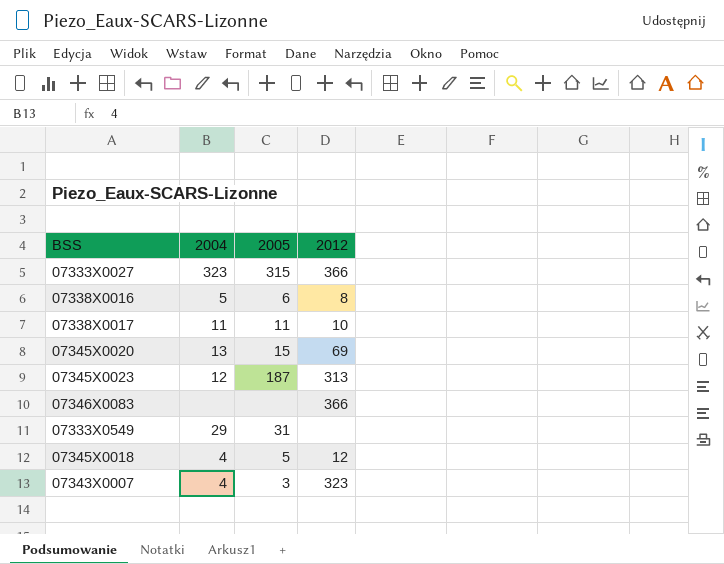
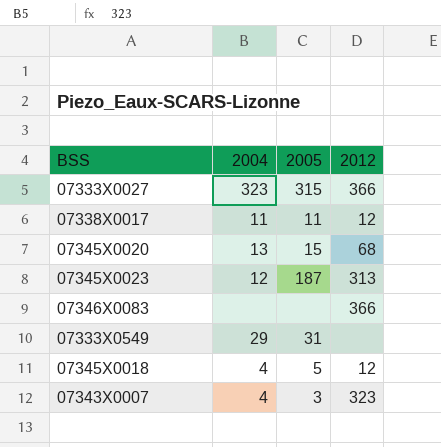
row 07338X0016: 5 | 6 | 8 -> none
07338X0017 | 2012: 10 -> 12
07345X0020 | 2012: 69 -> 68

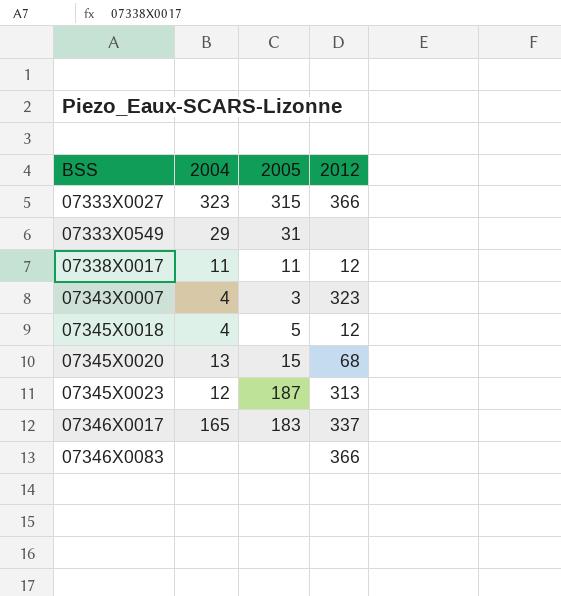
row order: none -> BSS ascending
row 07346X0017: none -> 165 | 183 | 337

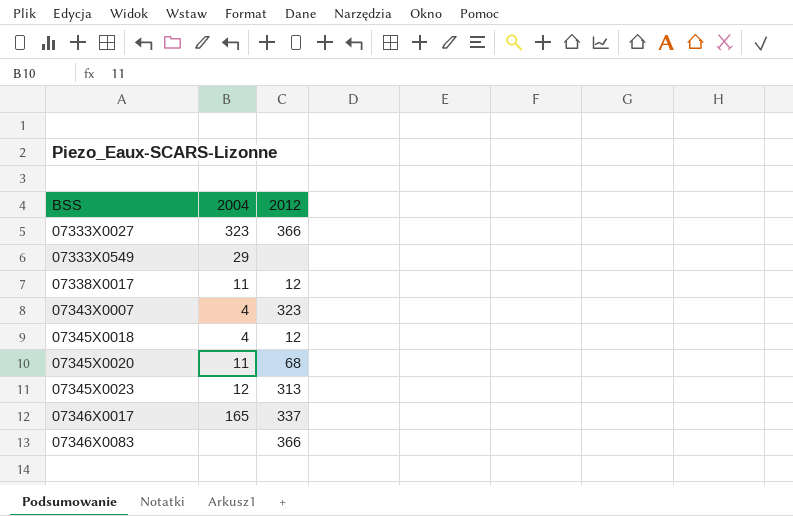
column 2005 | position: 3 -> none
07345X0020 | 2004: 13 -> 11

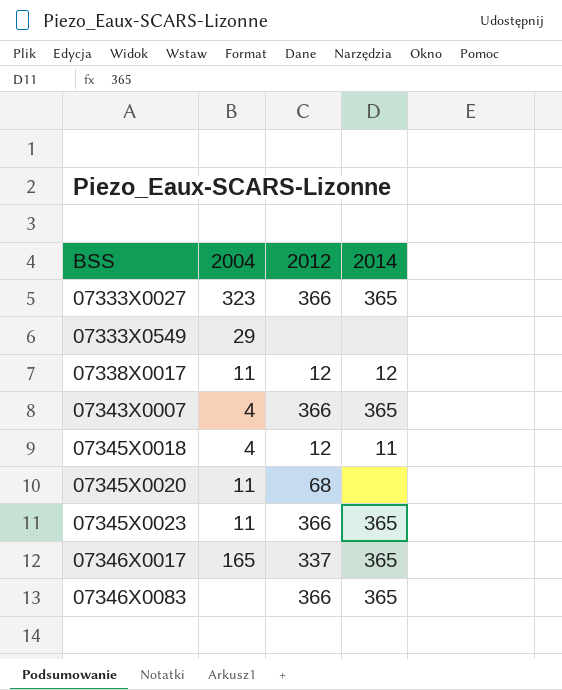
column 2014 | position: none -> 4
07343X0007 | 2012: 323 -> 366
07345X0023 | 2004: 12 -> 11
07345X0023 | 2012: 313 -> 366

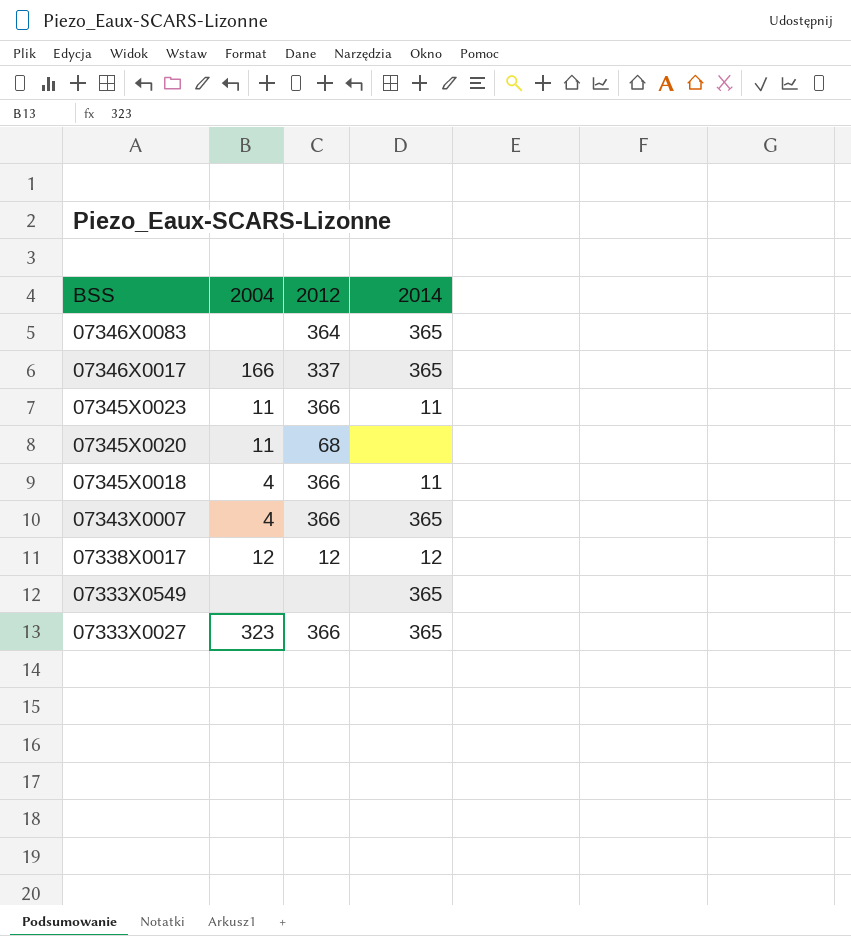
row order: BSS ascending -> BSS descending
07346X0083 | 2012: 366 -> 364
07346X0017 | 2004: 165 -> 166
07345X0023 | 2014: 365 -> 11
07345X0018 | 2012: 12 -> 366
07338X0017 | 2004: 11 -> 12
07333X0549 | 2004: 29 -> none
07333X0549 | 2014: none -> 365

